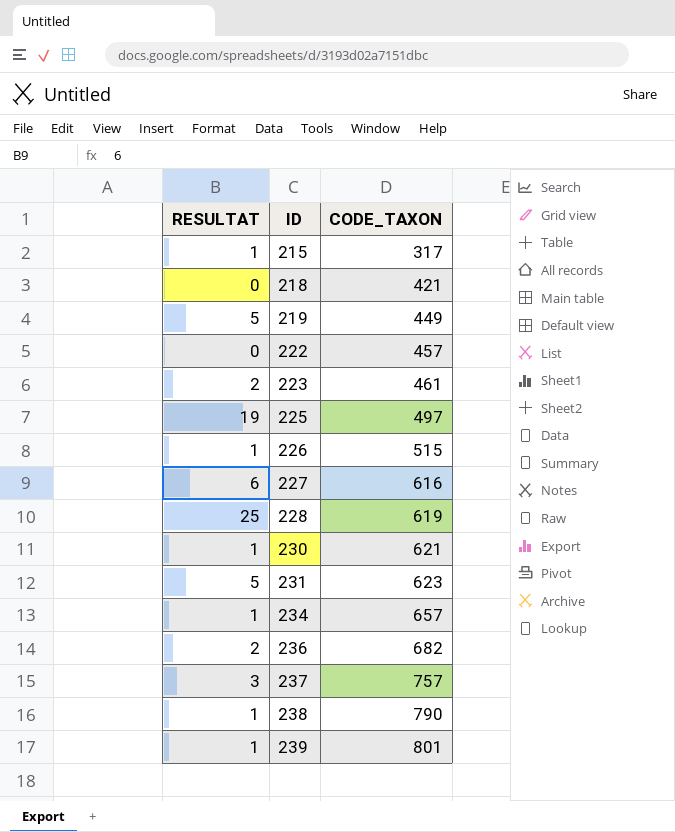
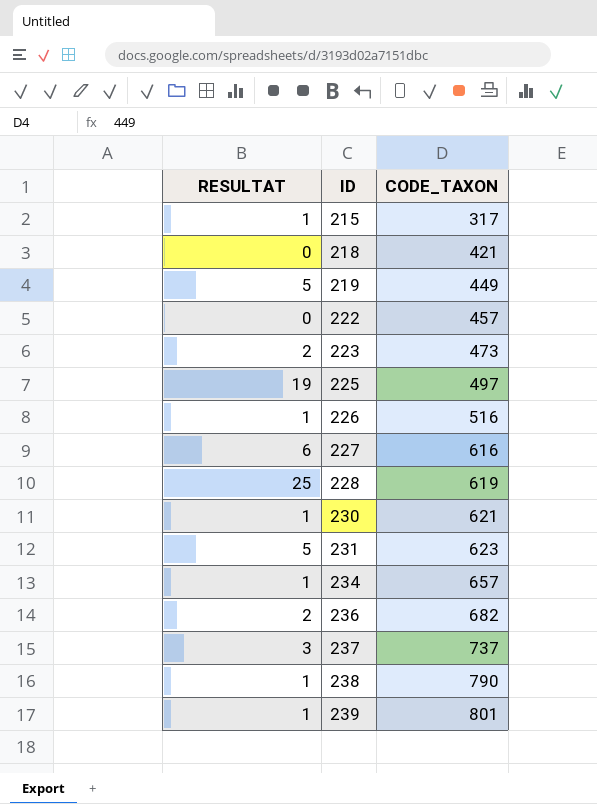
223 | CODE_TAXON: 461 -> 473
226 | CODE_TAXON: 515 -> 516
237 | CODE_TAXON: 757 -> 737

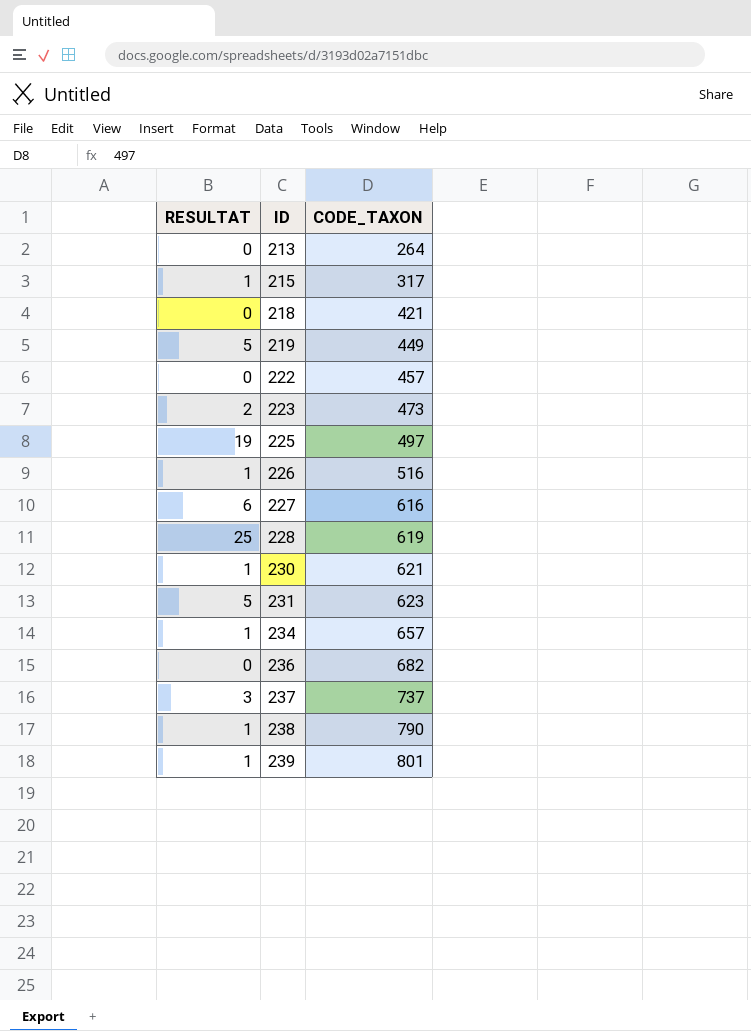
row 213: none -> 0 | 264
236 | RESULTAT: 2 -> 0

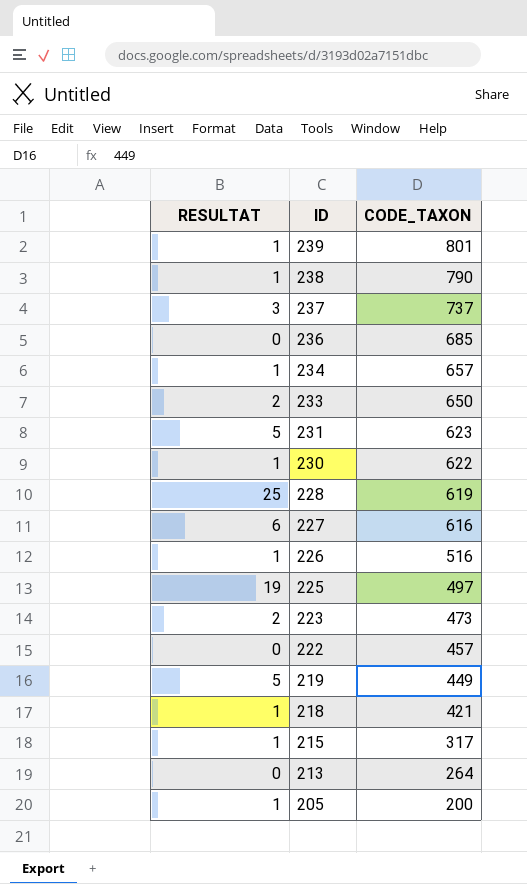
row order: ID ascending -> ID descending
236 | CODE_TAXON: 682 -> 685
row 233: none -> 2 | 650
230 | CODE_TAXON: 621 -> 622
218 | RESULTAT: 0 -> 1
row 205: none -> 1 | 200

